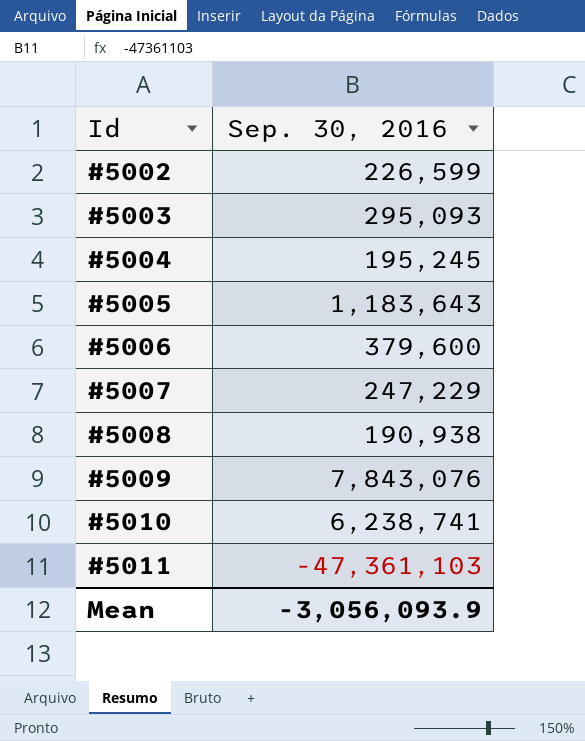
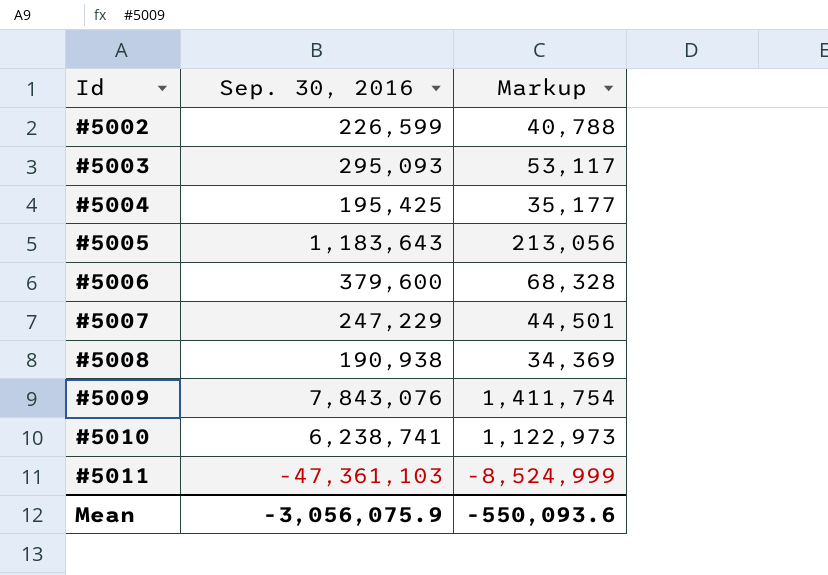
column Markup | formula: none -> [Sep. 30, 2016] * 0.18
#5004 | Sep. 30, 2016: 195,245 -> 195,425
Mean | Sep. 30, 2016: -3,056,093.9 -> -3,056,075.9

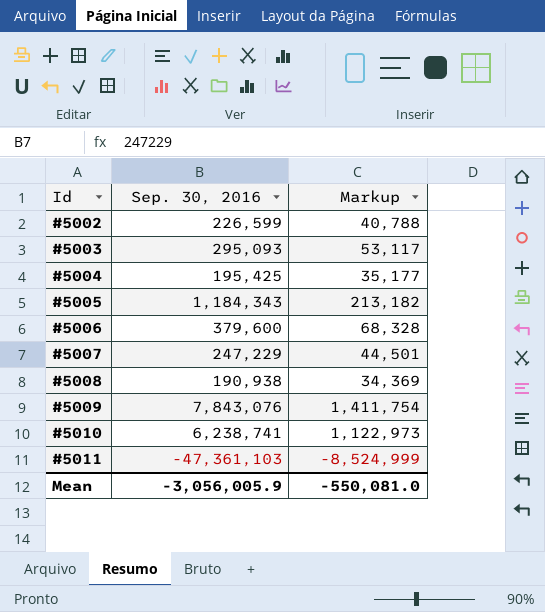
#5005 | Sep. 30, 2016: 1,183,643 -> 1,184,343
#5005 | Markup: 213,056 -> 213,182
Mean | Sep. 30, 2016: -3,056,075.9 -> -3,056,005.9
Mean | Markup: -550,093.6 -> -550,081.0

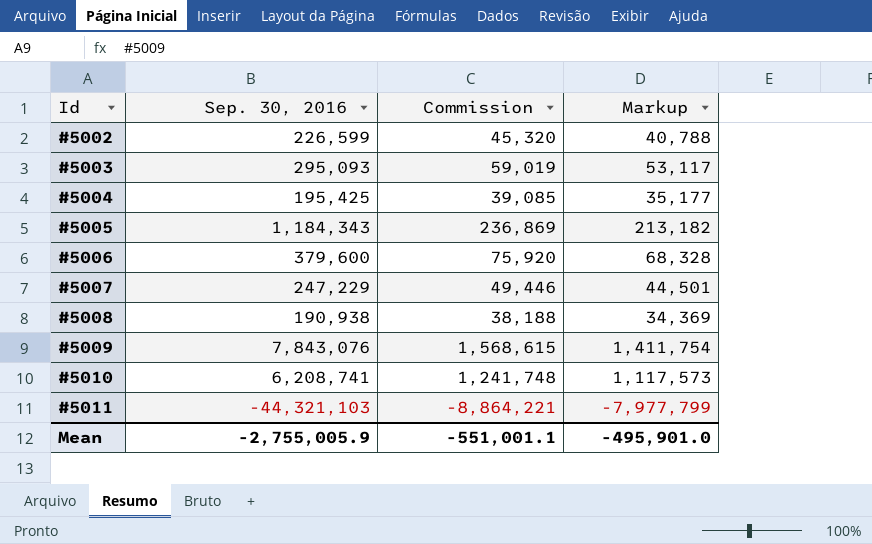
column Commission | formula: none -> [Sep. 30, 2016] * 0.2
#5010 | Sep. 30, 2016: 6,238,741 -> 6,208,741
#5010 | Markup: 1,122,973 -> 1,117,573
#5011 | Sep. 30, 2016: -47,361,103 -> -44,321,103
#5011 | Markup: -8,524,999 -> -7,977,799
Mean | Sep. 30, 2016: -3,056,005.9 -> -2,755,005.9
Mean | Markup: -550,081.0 -> -495,901.0

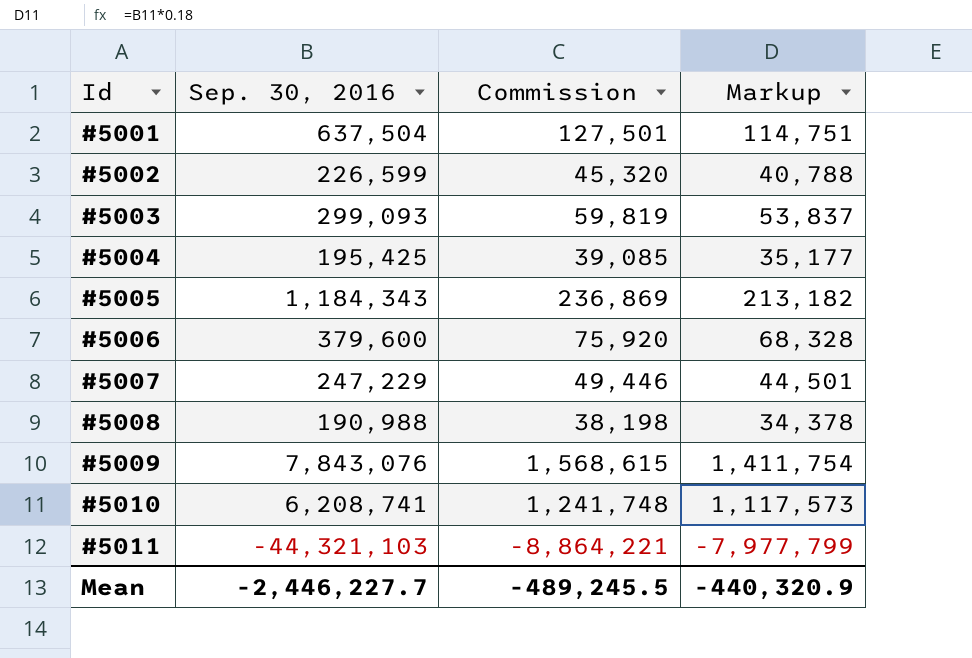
row #5001: none -> 637,504 | 127,501 | 114,751
#5003 | Sep. 30, 2016: 295,093 -> 299,093
#5003 | Commission: 59,019 -> 59,819
#5003 | Markup: 53,117 -> 53,837
#5008 | Sep. 30, 2016: 190,938 -> 190,988
#5008 | Commission: 38,188 -> 38,198
#5008 | Markup: 34,369 -> 34,378
Mean | Sep. 30, 2016: -2,755,005.9 -> -2,446,227.7
Mean | Commission: -551,001.1 -> -489,245.5
Mean | Markup: -495,901.0 -> -440,320.9

